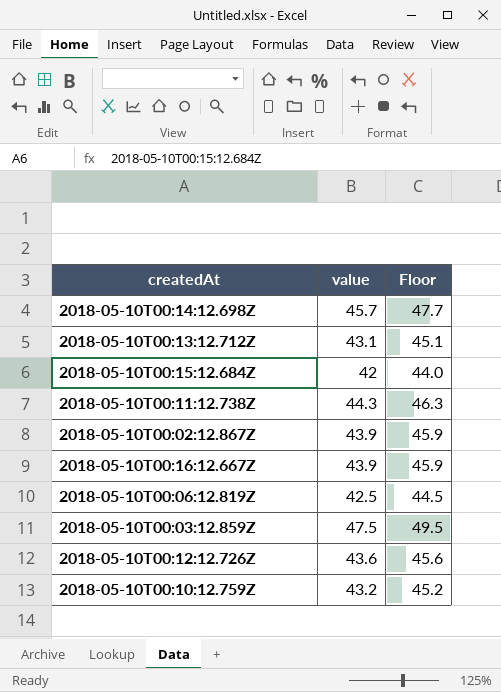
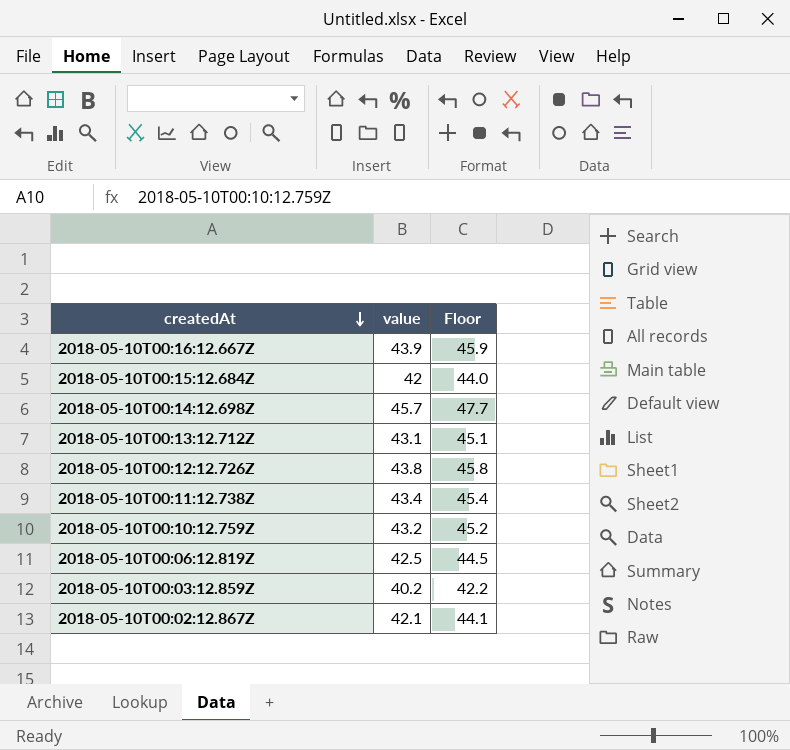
row order: none -> createdAt descending
2018-05-10T00:12:12.726Z | value: 43.6 -> 43.8
2018-05-10T00:12:12.726Z | Floor: 45.6 -> 45.8
2018-05-10T00:11:12.738Z | value: 44.3 -> 43.4
2018-05-10T00:11:12.738Z | Floor: 46.3 -> 45.4
2018-05-10T00:03:12.859Z | value: 47.5 -> 40.2
2018-05-10T00:03:12.859Z | Floor: 49.5 -> 42.2
2018-05-10T00:02:12.867Z | value: 43.9 -> 42.1
2018-05-10T00:02:12.867Z | Floor: 45.9 -> 44.1

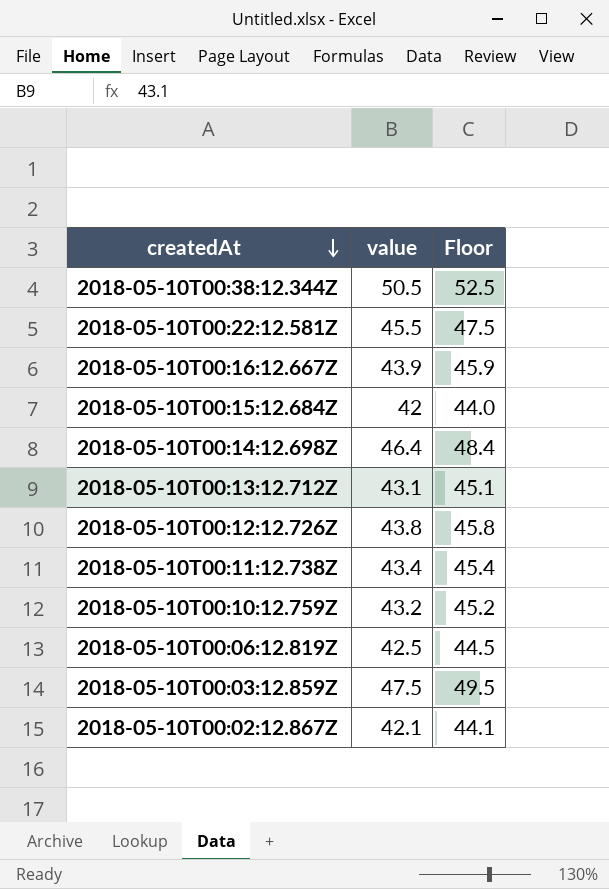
row 2018-05-10T00:38:12.344Z: none -> 50.5 | 52.5
row 2018-05-10T00:22:12.581Z: none -> 45.5 | 47.5
2018-05-10T00:14:12.698Z | value: 45.7 -> 46.4
2018-05-10T00:14:12.698Z | Floor: 47.7 -> 48.4
2018-05-10T00:03:12.859Z | value: 40.2 -> 47.5
2018-05-10T00:03:12.859Z | Floor: 42.2 -> 49.5

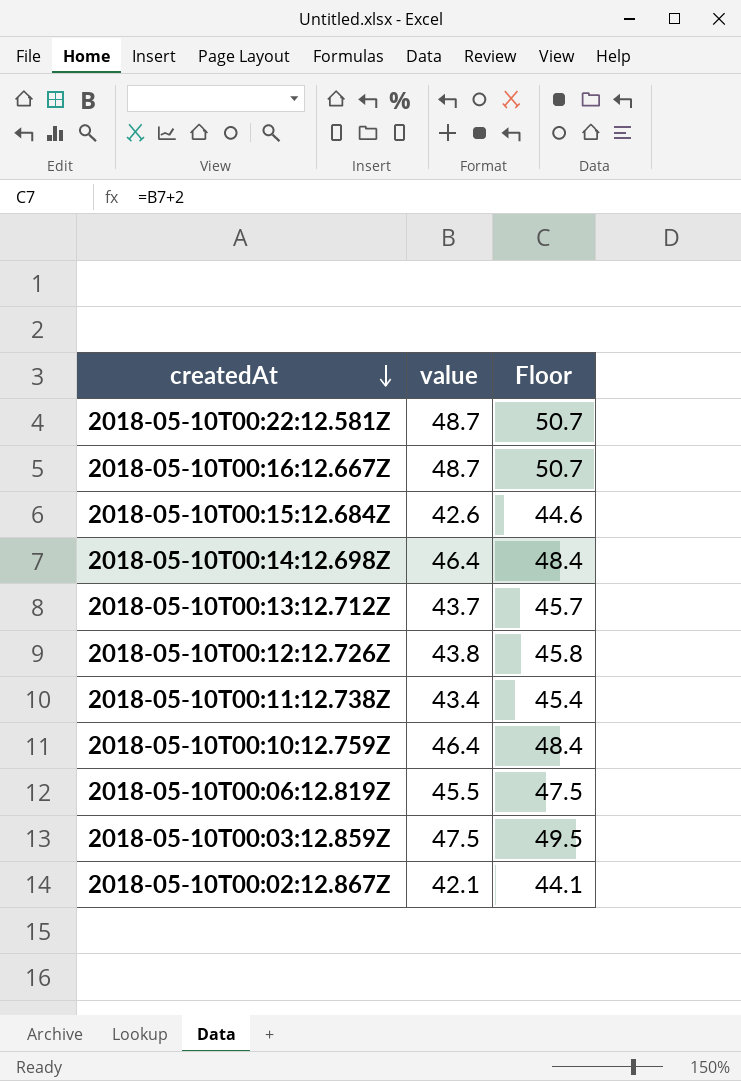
row 2018-05-10T00:38:12.344Z: 50.5 | 52.5 -> none
2018-05-10T00:22:12.581Z | value: 45.5 -> 48.7
2018-05-10T00:22:12.581Z | Floor: 47.5 -> 50.7
2018-05-10T00:16:12.667Z | value: 43.9 -> 48.7
2018-05-10T00:16:12.667Z | Floor: 45.9 -> 50.7
2018-05-10T00:15:12.684Z | value: 42 -> 42.6
2018-05-10T00:15:12.684Z | Floor: 44.0 -> 44.6
2018-05-10T00:13:12.712Z | value: 43.1 -> 43.7
2018-05-10T00:13:12.712Z | Floor: 45.1 -> 45.7
2018-05-10T00:10:12.759Z | value: 43.2 -> 46.4
2018-05-10T00:10:12.759Z | Floor: 45.2 -> 48.4
2018-05-10T00:06:12.819Z | value: 42.5 -> 45.5
2018-05-10T00:06:12.819Z | Floor: 44.5 -> 47.5

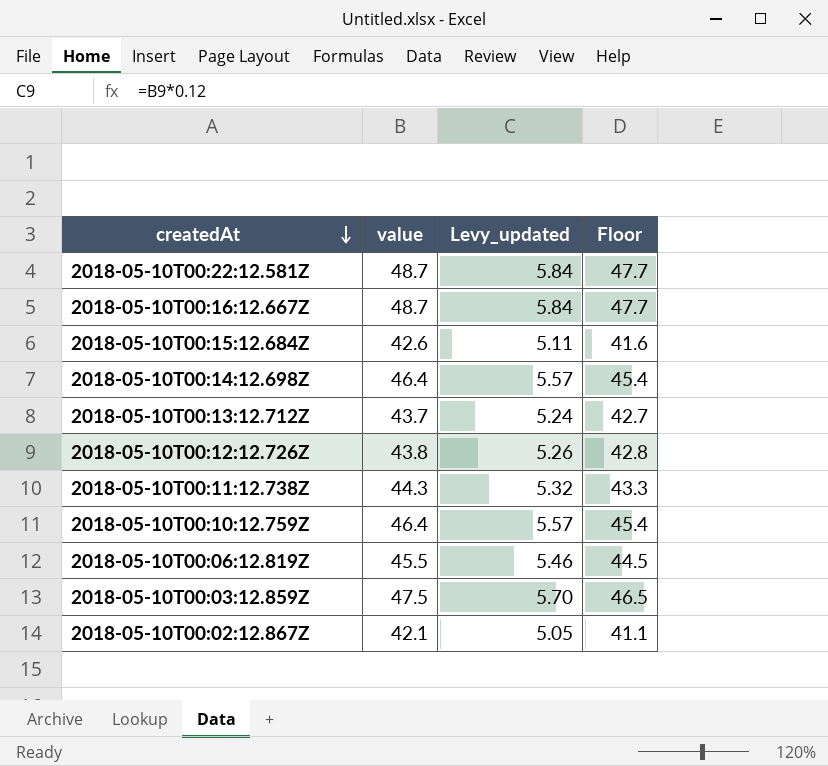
column Levy_updated | formula: none -> [value] * 0.12
column Floor | formula: [value] + 2 -> [value] - 1
2018-05-10T00:11:12.738Z | value: 43.4 -> 44.3

